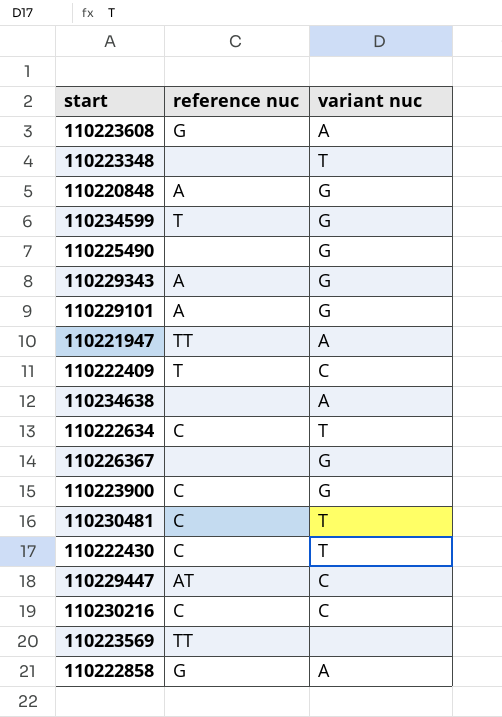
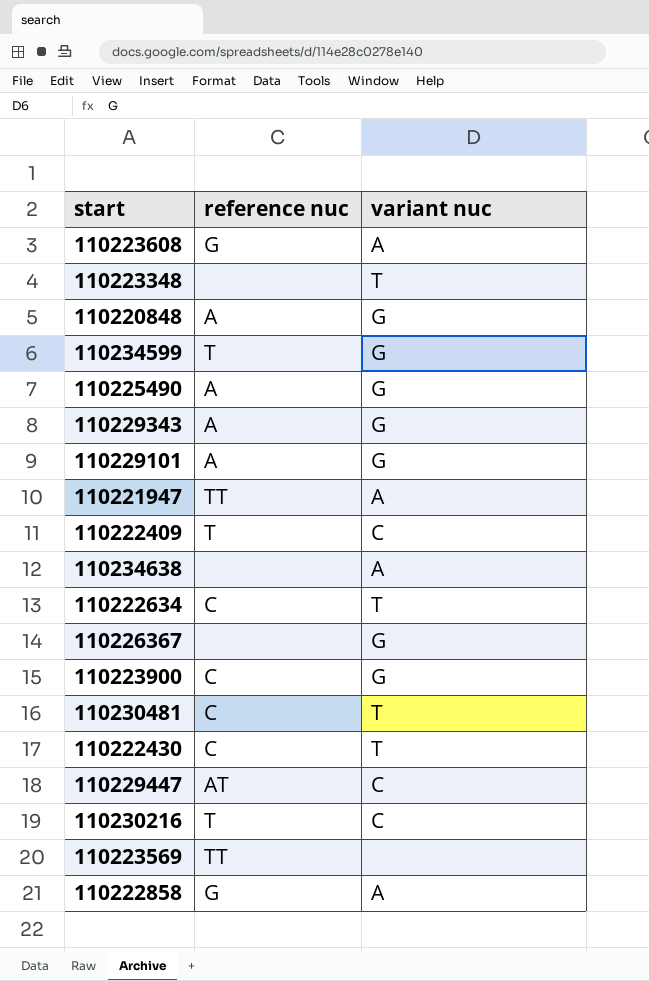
110225490 | reference nuc: none -> A
110230216 | reference nuc: C -> T

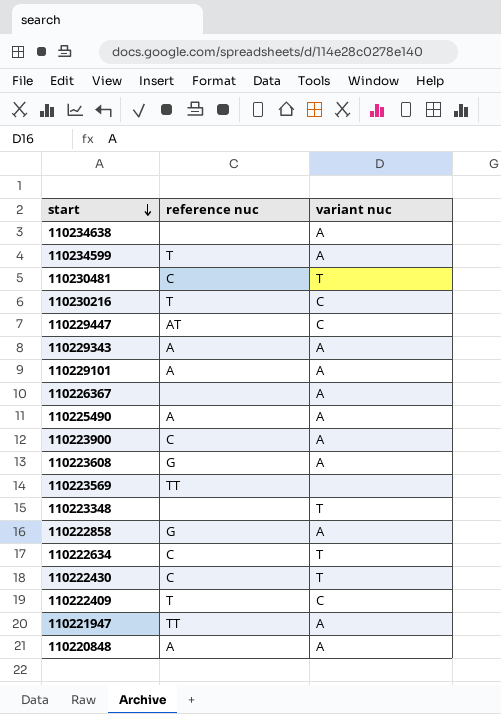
row order: none -> start descending
110234599 | variant nuc: G -> A
110229343 | variant nuc: G -> A
110229101 | variant nuc: G -> A
110226367 | variant nuc: G -> A
110225490 | variant nuc: G -> A
110223900 | variant nuc: G -> A
110220848 | variant nuc: G -> A

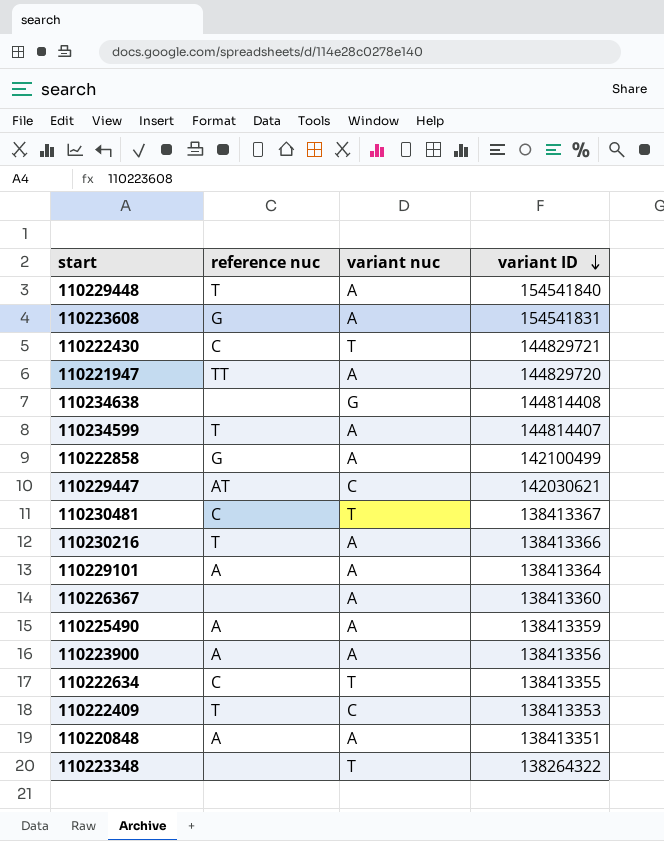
row order: start descending -> variant ID descending
column variant ID | position: none -> 4
row 110229343: A | A -> none
row 110223569: TT | none -> none
row 110229448: none -> T | A | 154541840
110234638 | variant nuc: A -> G
110230216 | variant nuc: C -> A
110223900 | reference nuc: C -> A

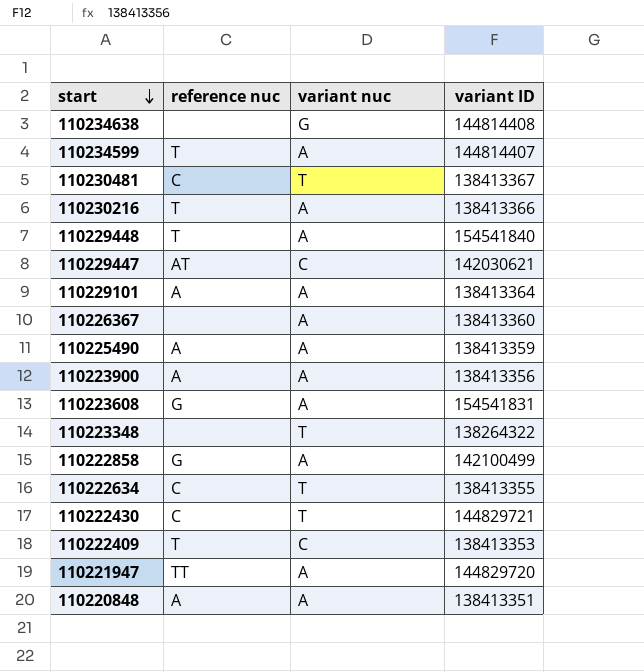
row order: variant ID descending -> start descending

